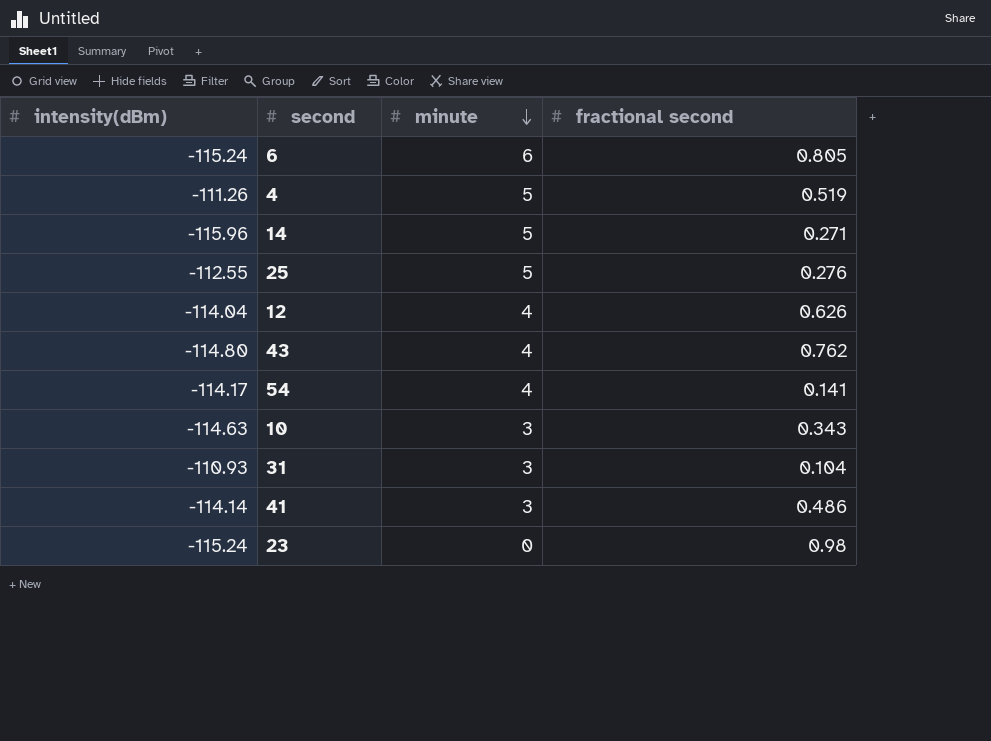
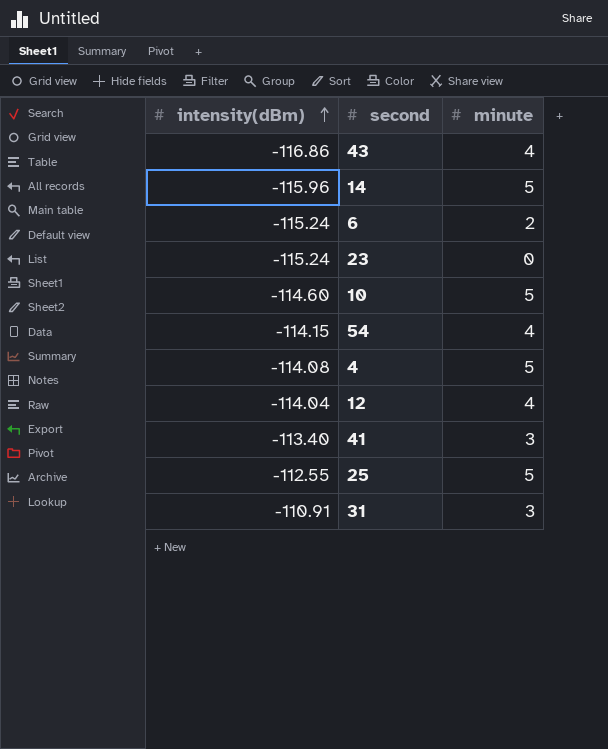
row order: minute descending -> intensity(dBm) ascending
column fractional second | position: 4 -> none
43 | intensity(dBm): -114.80 -> -116.86
6 | minute: 6 -> 2
10 | intensity(dBm): -114.63 -> -114.60
10 | minute: 3 -> 5
54 | intensity(dBm): -114.17 -> -114.15
4 | intensity(dBm): -111.26 -> -114.08
41 | intensity(dBm): -114.14 -> -113.40
31 | intensity(dBm): -110.93 -> -110.91

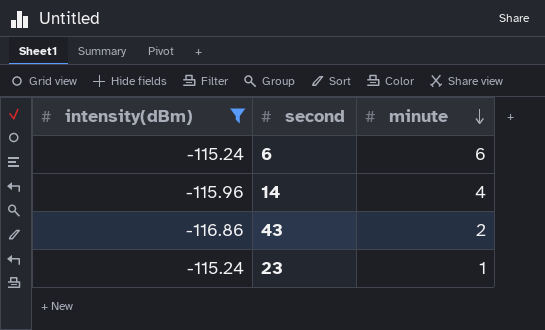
filter: none -> intensity(dBm) <= -115.24
row order: intensity(dBm) ascending -> minute descending
6 | minute: 2 -> 6
14 | minute: 5 -> 4
43 | minute: 4 -> 2
23 | minute: 0 -> 1

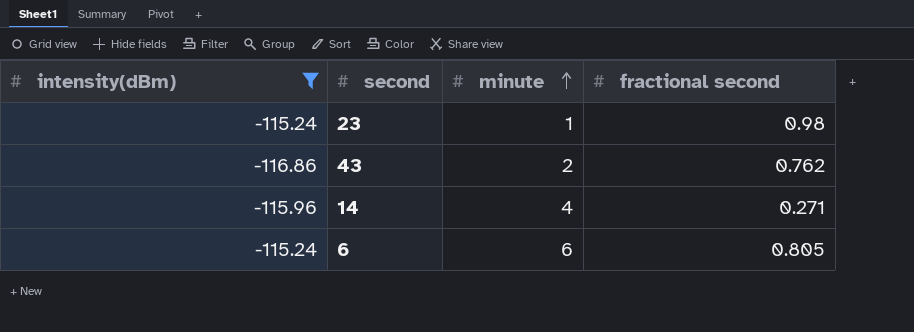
row order: minute descending -> minute ascending
column fractional second | position: none -> 4

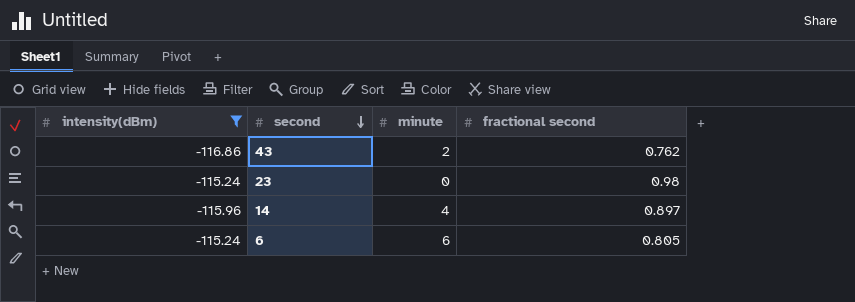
row order: minute ascending -> second descending
23 | minute: 1 -> 0
14 | fractional second: 0.271 -> 0.897

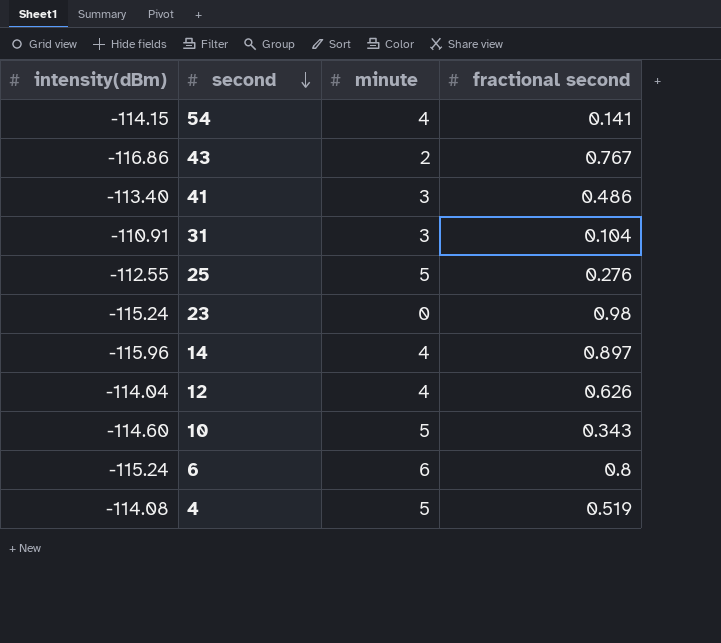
filter: intensity(dBm) <= -115.24 -> none
43 | fractional second: 0.762 -> 0.767
6 | fractional second: 0.805 -> 0.8

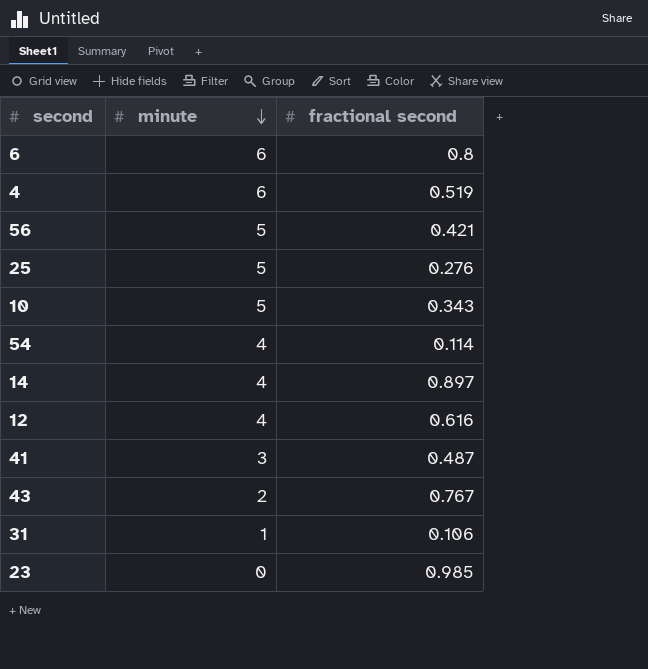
row order: second descending -> minute descending
column intensity(dBm) | position: 1 -> none
4 | minute: 5 -> 6
row 56: none -> 5 | 0.421
54 | fractional second: 0.141 -> 0.114
12 | fractional second: 0.626 -> 0.616
41 | fractional second: 0.486 -> 0.487
31 | minute: 3 -> 1
31 | fractional second: 0.104 -> 0.106
23 | fractional second: 0.98 -> 0.985

